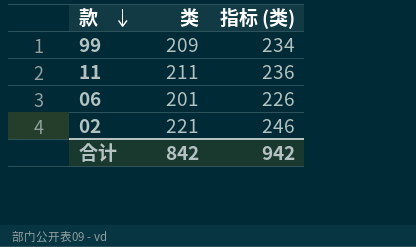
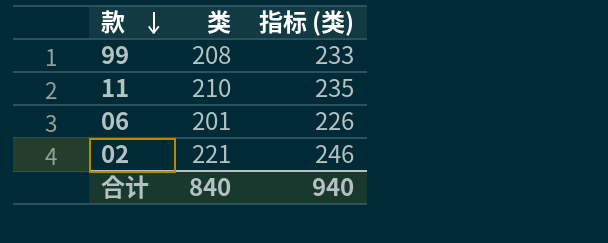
99 | 类: 209 -> 208
99 | 指标 (类): 234 -> 233
11 | 类: 211 -> 210
11 | 指标 (类): 236 -> 235
合计 | 类: 842 -> 840
合计 | 指标 (类): 942 -> 940

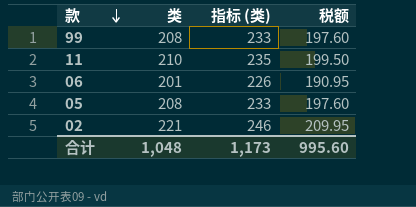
column 税额 | formula: none -> [类] * 0.95
row 05: none -> 208 | 233 | 197.60
合计 | 类: 840 -> 1,048
合计 | 指标 (类): 940 -> 1,173

